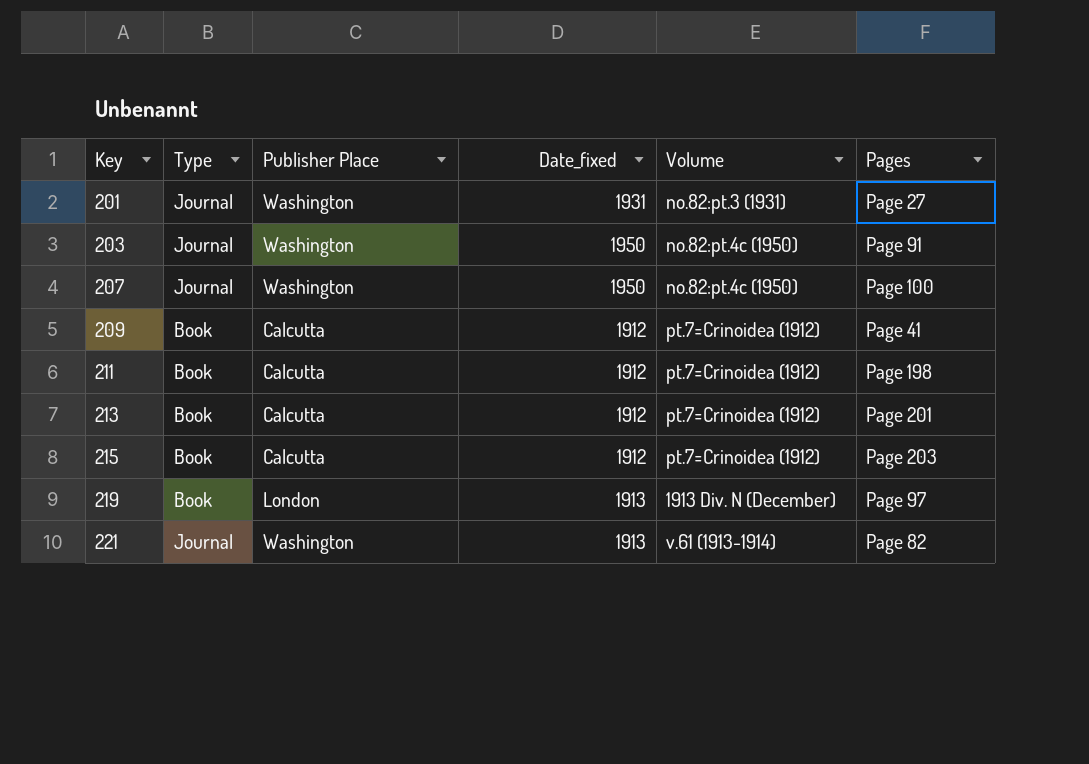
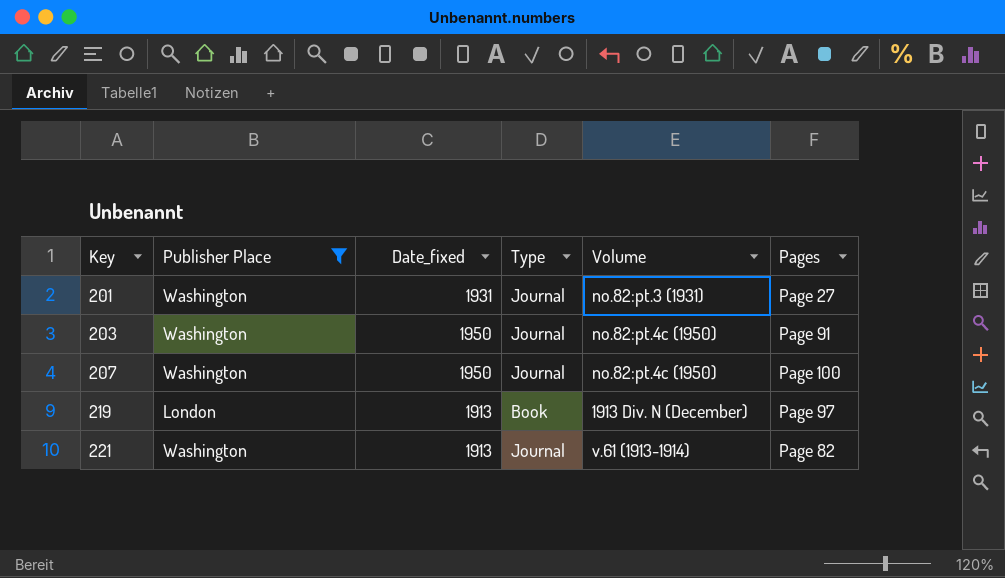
filter: none -> Publisher Place != Calcutta
column Type | position: 2 -> 4

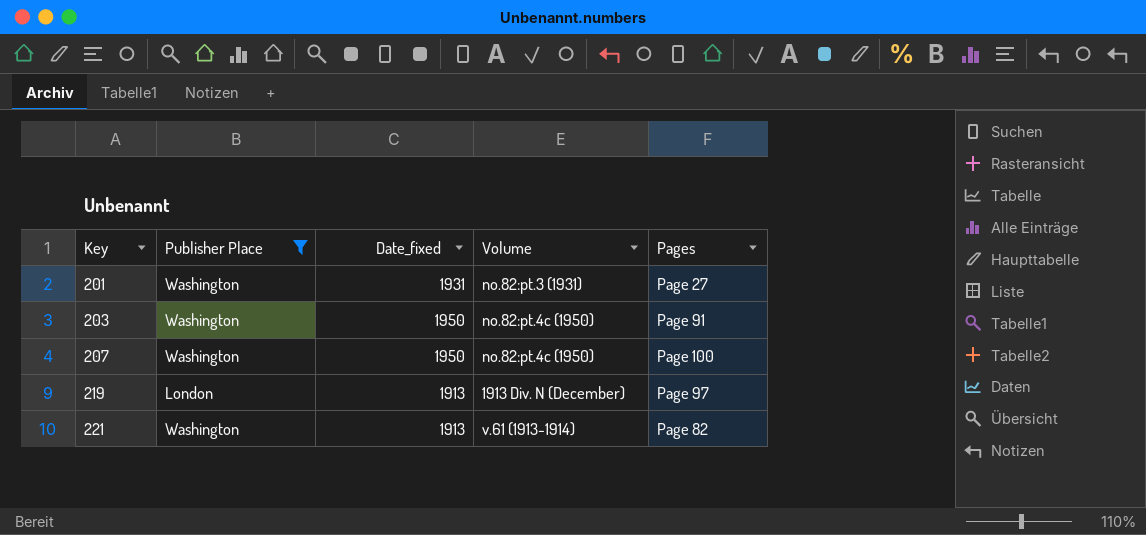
column Type | position: 4 -> none

